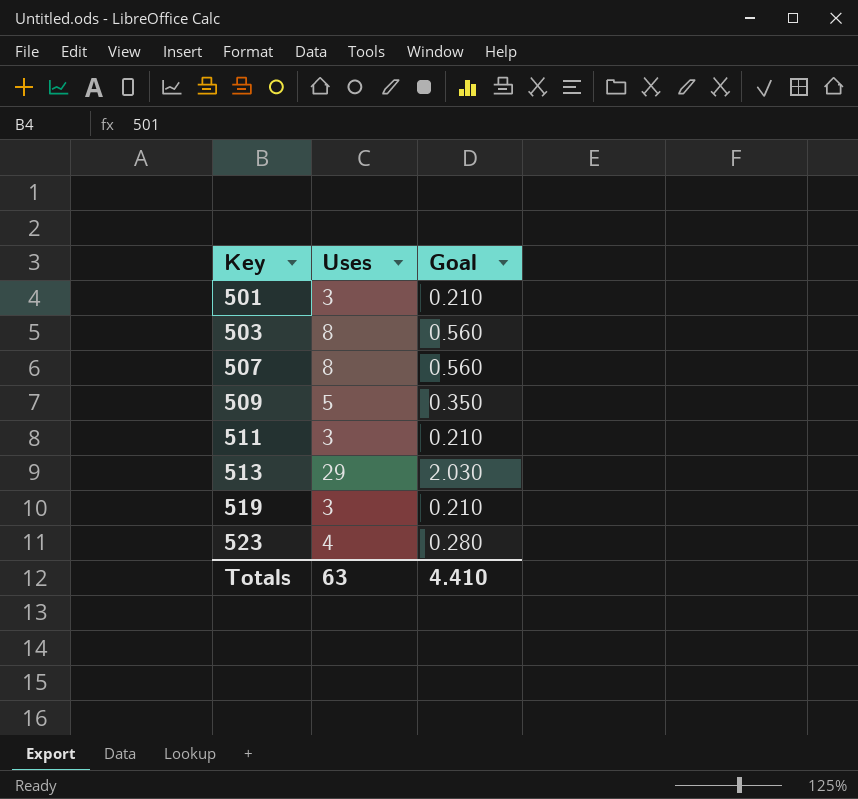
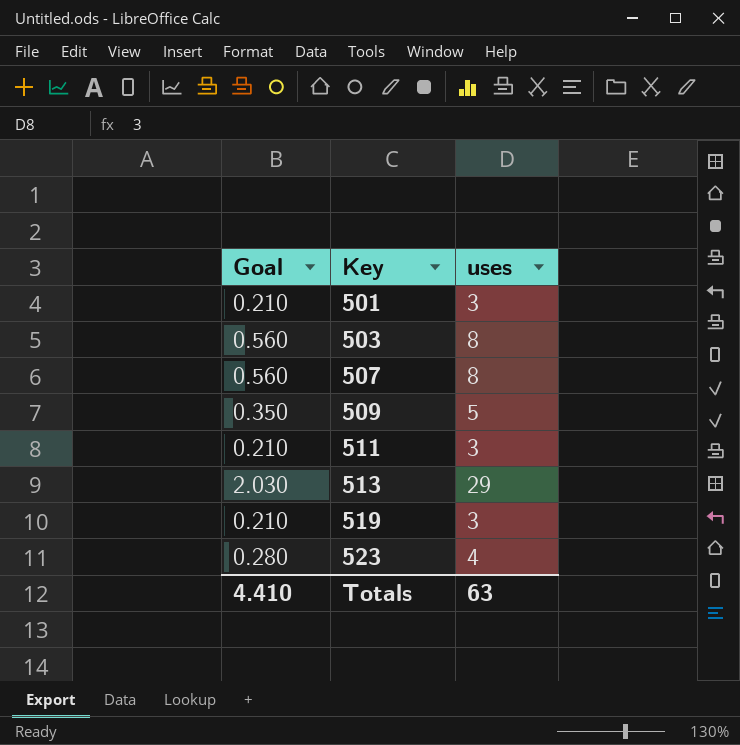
column Goal | position: 3 -> 1
column name: Uses -> uses

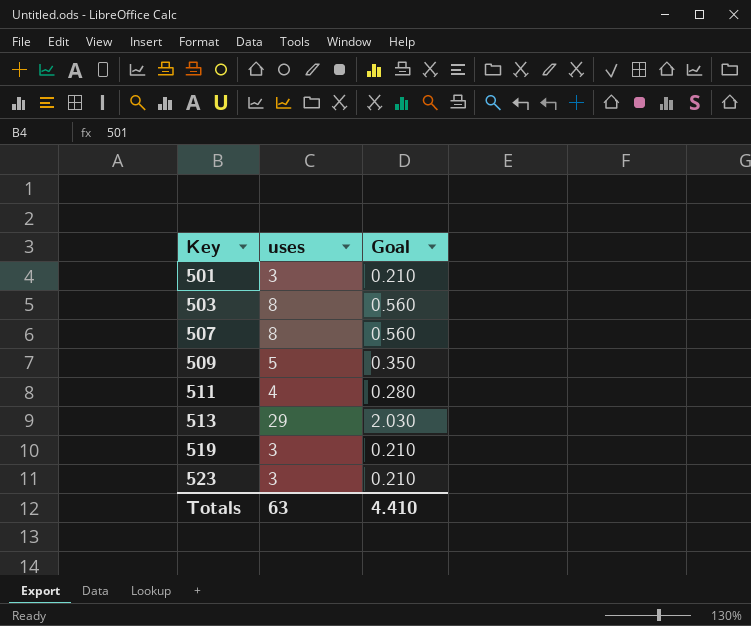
column Goal | position: 1 -> 3
511 | uses: 3 -> 4
511 | Goal: 0.210 -> 0.280
523 | uses: 4 -> 3
523 | Goal: 0.280 -> 0.210

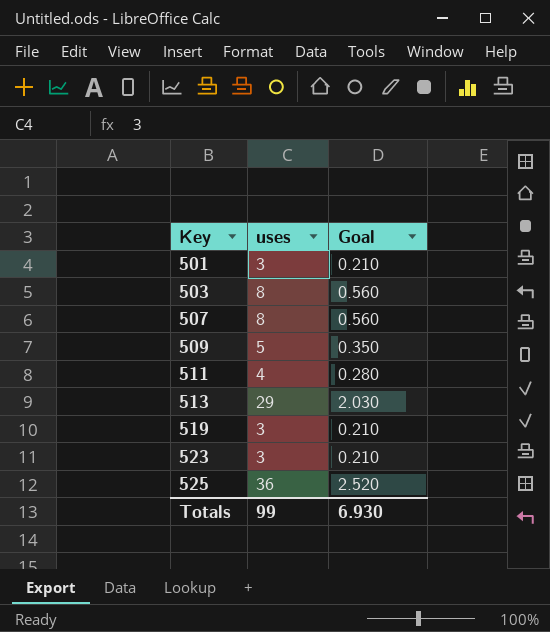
row 525: none -> 36 | 2.520
Totals | uses: 63 -> 99
Totals | Goal: 4.410 -> 6.930

